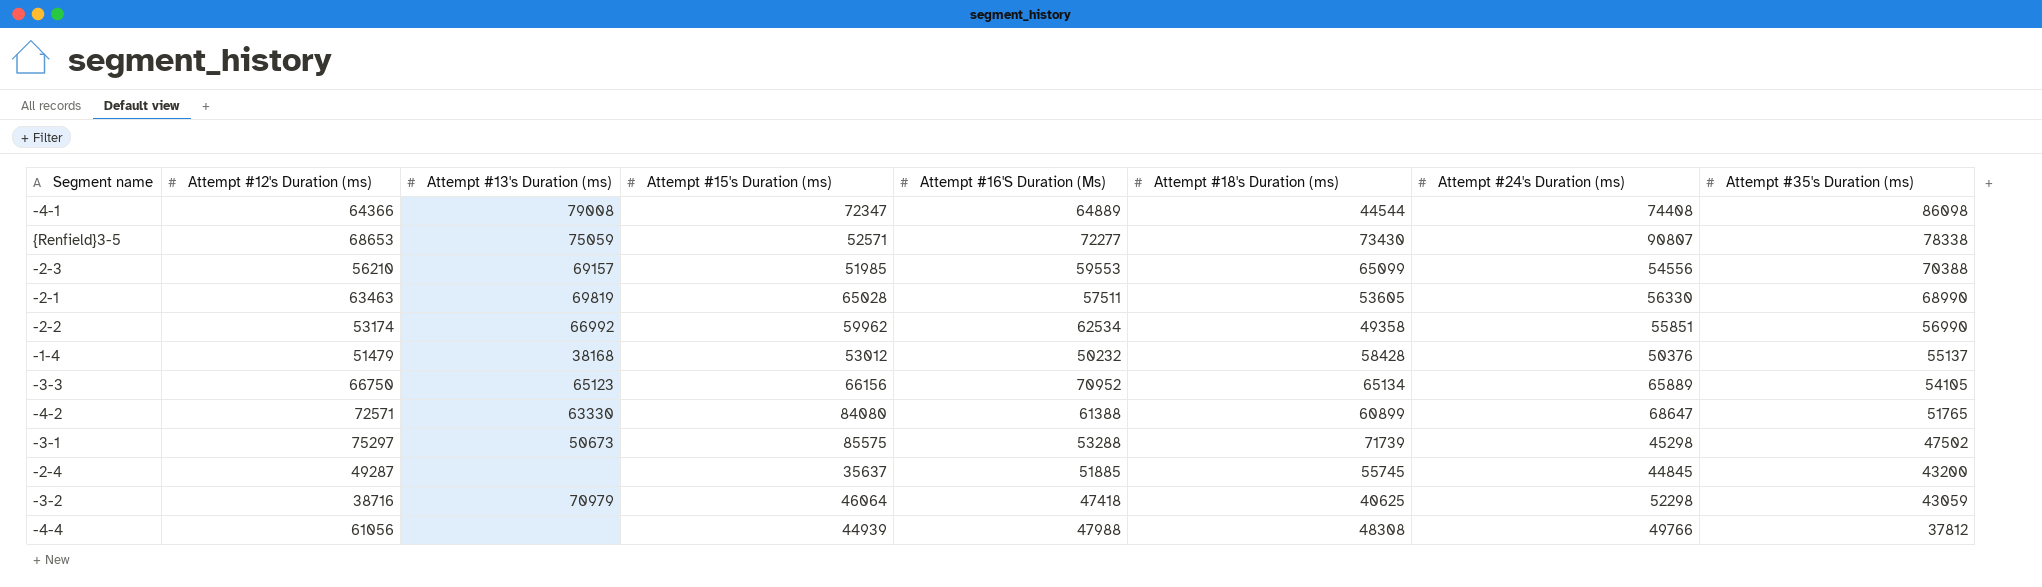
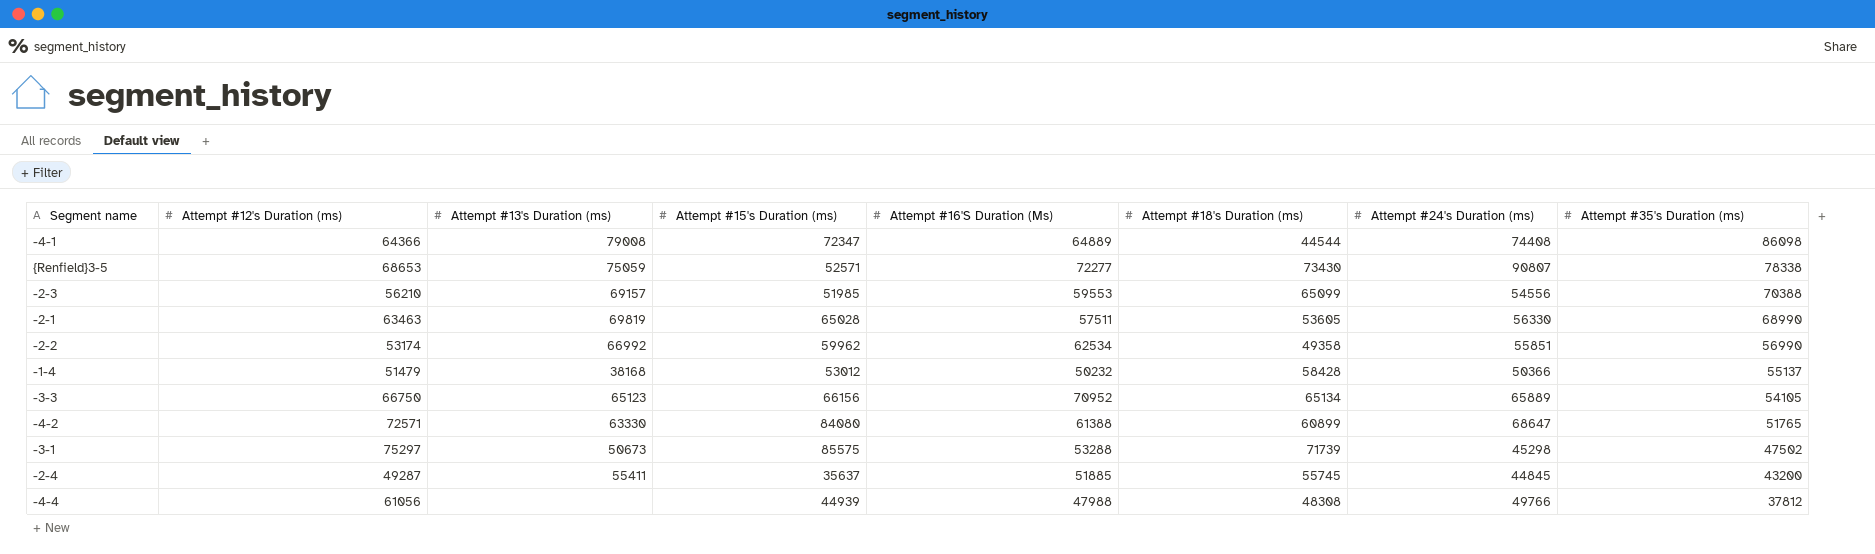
row -3-2: 38716 | 70979 | 46064 | 47418 | 40625 | 52298 | 43059 -> none
-1-4 | Attempt #24's Duration (ms): 50376 -> 50366
-2-4 | Attempt #13's Duration (ms): none -> 55411

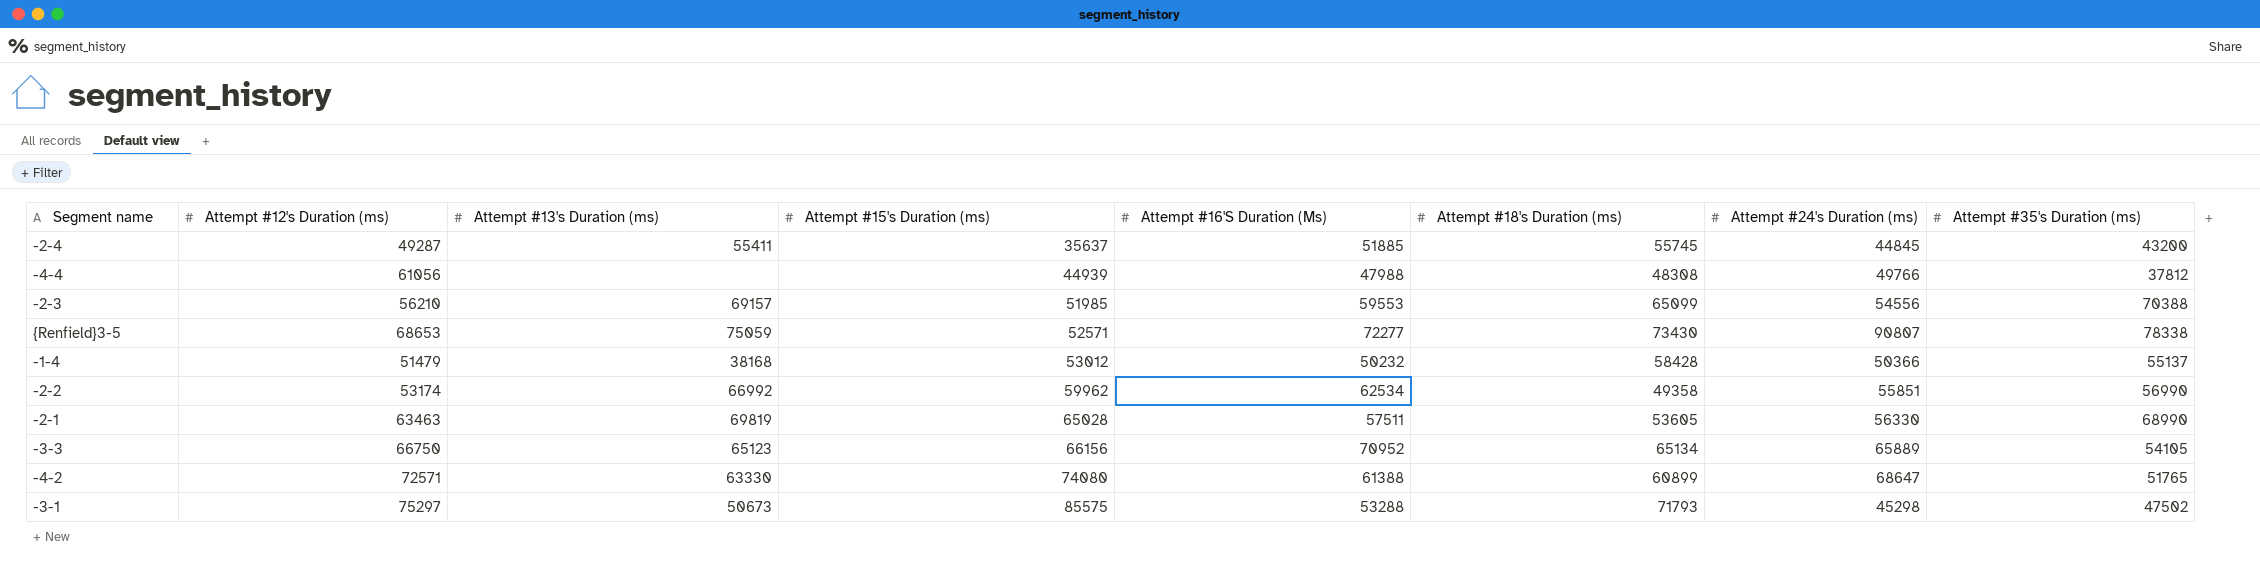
row order: Attempt #35's Duration (ms) descending -> Attempt #15's Duration (ms) ascending
row -4-1: 64366 | 79008 | 72347 | 64889 | 44544 | 74408 | 86098 -> none
-4-2 | Attempt #15's Duration (ms): 84080 -> 74080
-3-1 | Attempt #18's Duration (ms): 71739 -> 71793

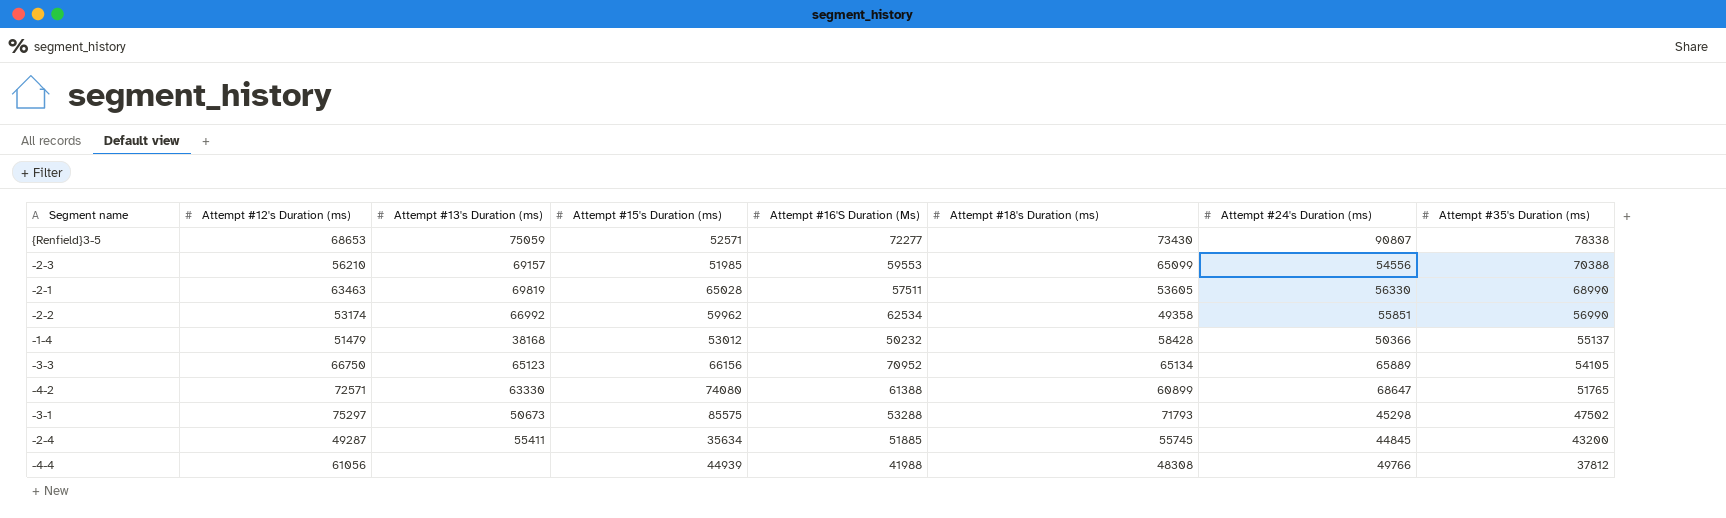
row order: Attempt #15's Duration (ms) ascending -> Attempt #35's Duration (ms) descending
-2-4 | Attempt #15's Duration (ms): 35637 -> 35634
-4-4 | Attempt #16'S Duration (Ms): 47988 -> 41988

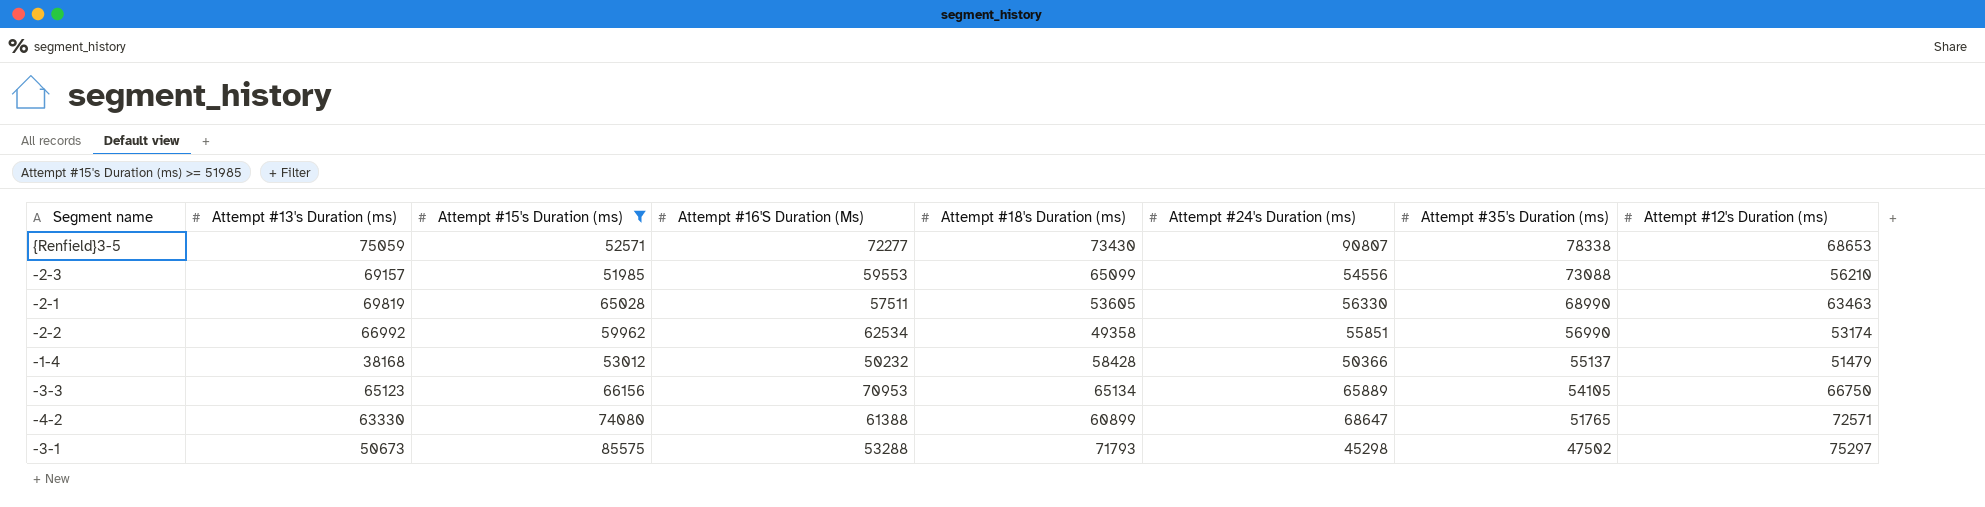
filter: none -> Attempt #15's Duration (ms) >= 51985
column Attempt #12's Duration (ms) | position: 2 -> 8
-2-3 | Attempt #35's Duration (ms): 70388 -> 73088
-3-3 | Attempt #16'S Duration (Ms): 70952 -> 70953

